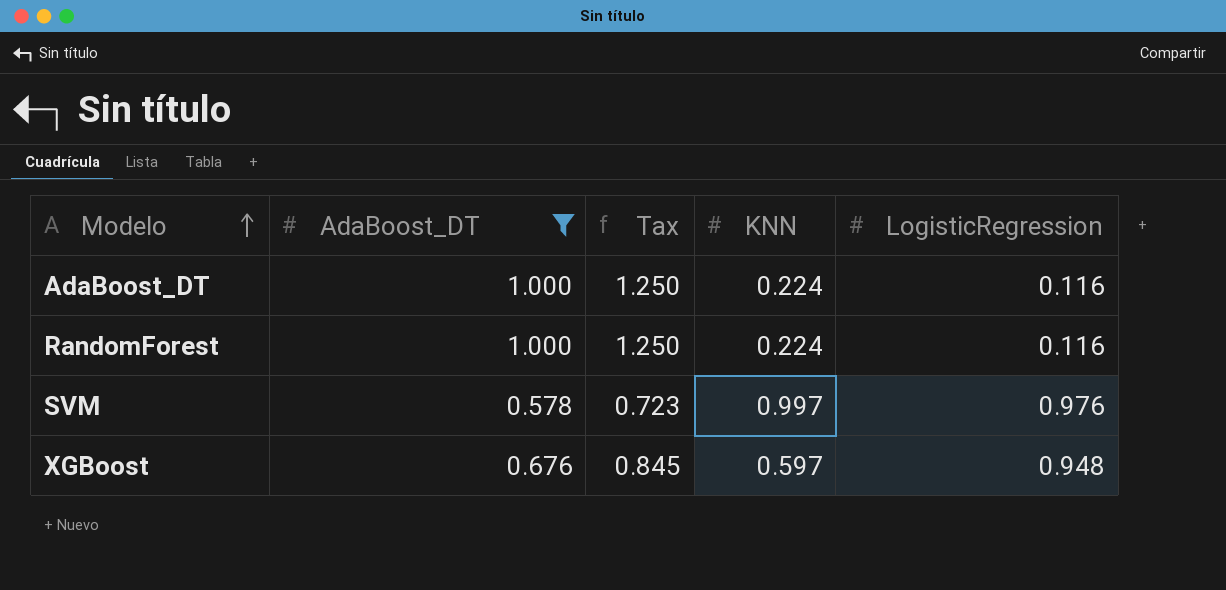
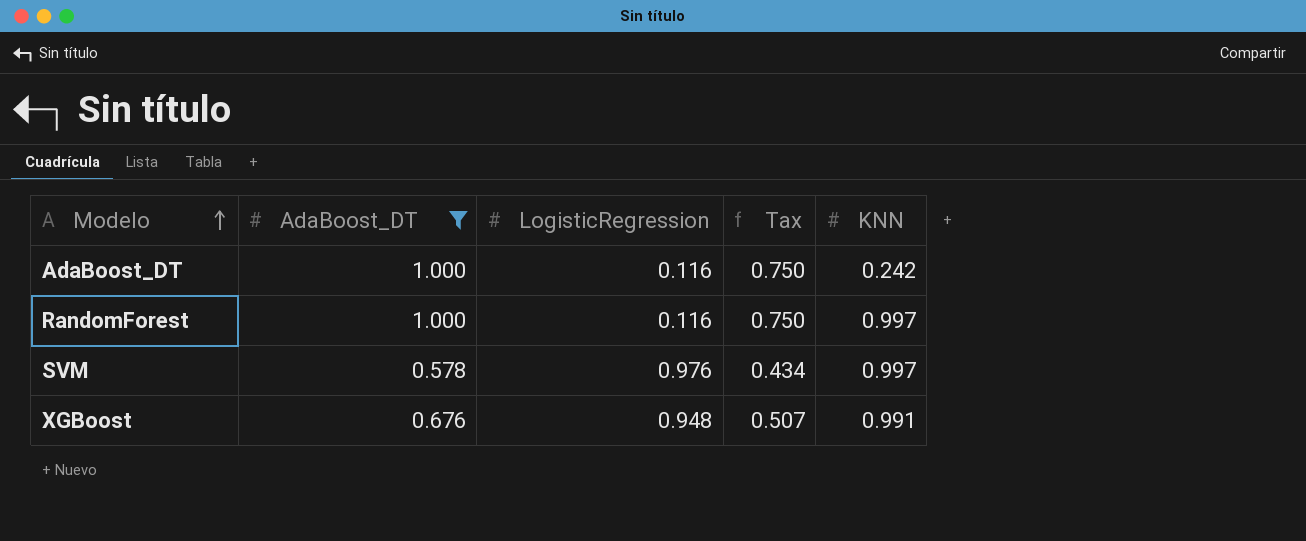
column LogisticRegression | position: 5 -> 3
column Tax | formula: [AdaBoost_DT] * 1.25 -> [AdaBoost_DT] * 0.75
AdaBoost_DT | KNN: 0.224 -> 0.242
RandomForest | KNN: 0.224 -> 0.997
XGBoost | KNN: 0.597 -> 0.991

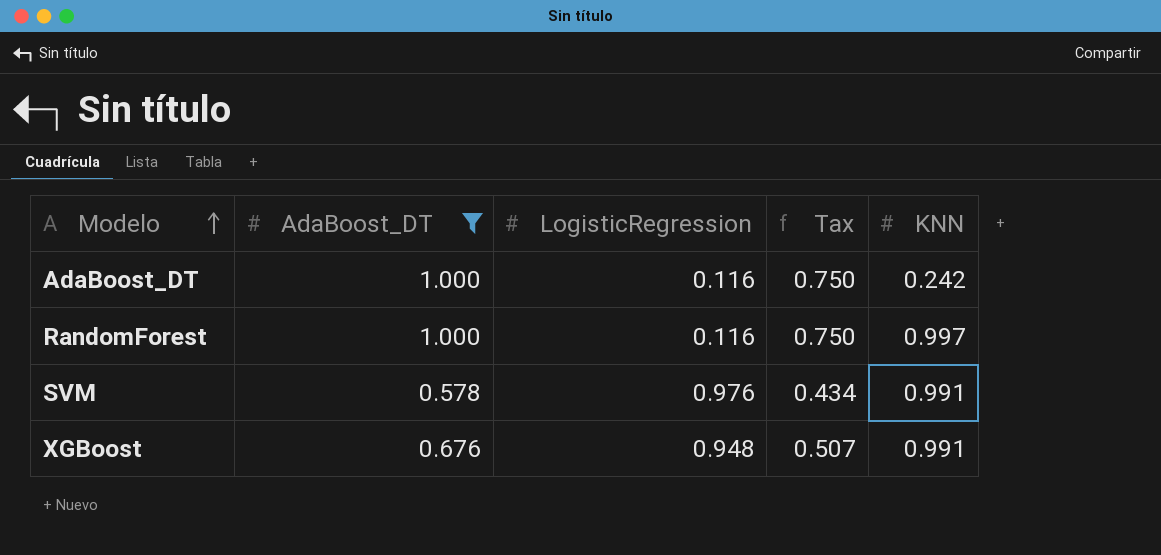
SVM | KNN: 0.997 -> 0.991

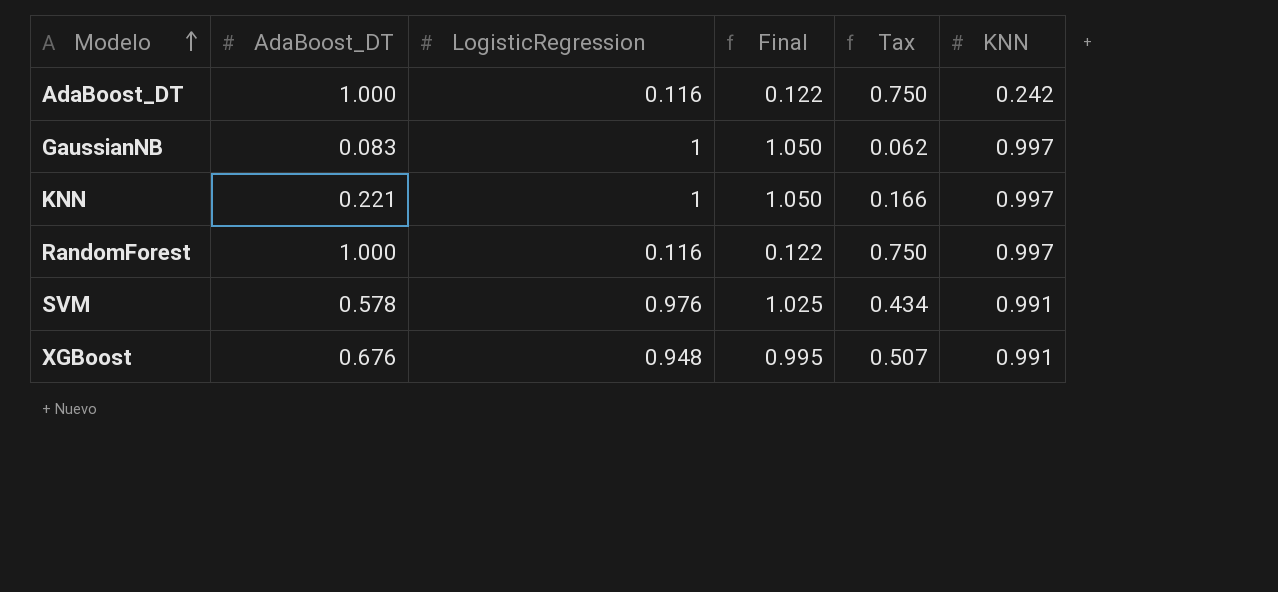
filter: AdaBoost_DT >= 0.578 -> none
column Final | formula: none -> [LogisticRegression] * 1.05

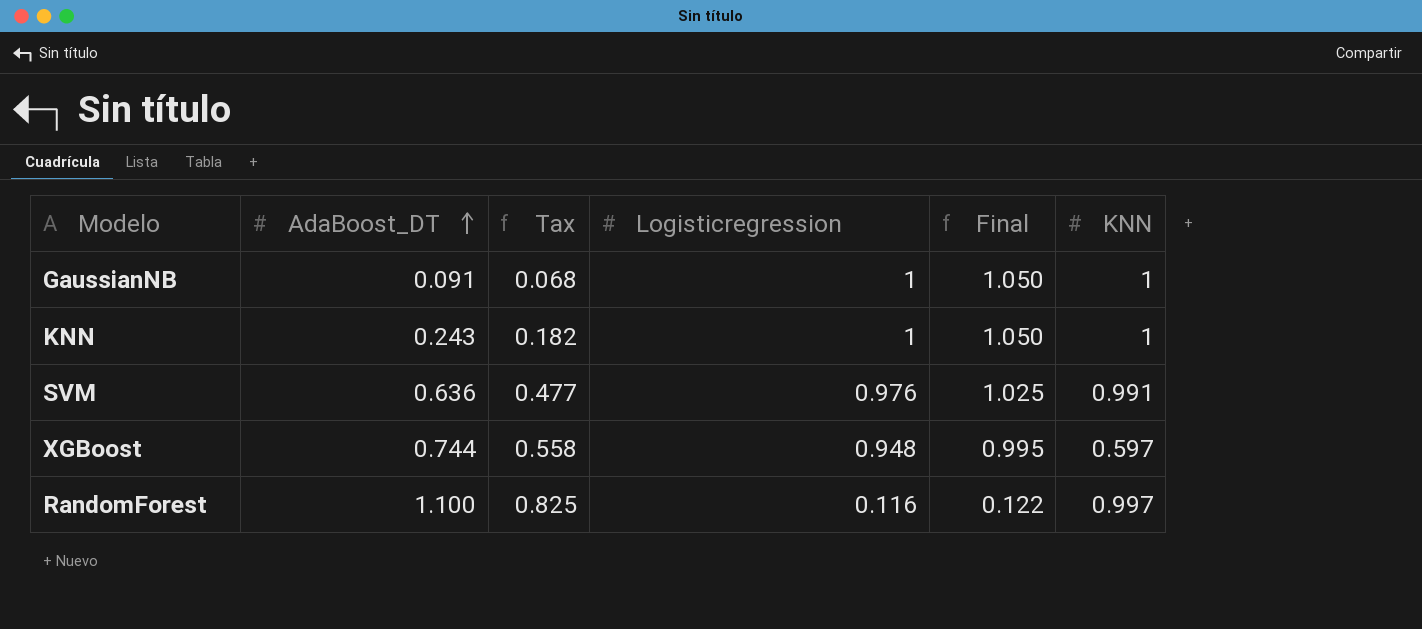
row order: Modelo ascending -> AdaBoost_DT ascending
column Tax | position: 5 -> 3
column name: LogisticRegression -> Logisticregression
row AdaBoost_DT: 1.000 | 0.116 | 0.122 | 0.750 | 0.242 -> none
GaussianNB | AdaBoost_DT: 0.083 -> 0.091
GaussianNB | Tax: 0.062 -> 0.068
GaussianNB | KNN: 0.997 -> 1
KNN | AdaBoost_DT: 0.221 -> 0.243
KNN | Tax: 0.166 -> 0.182
KNN | KNN: 0.997 -> 1
SVM | AdaBoost_DT: 0.578 -> 0.636
SVM | Tax: 0.434 -> 0.477
XGBoost | AdaBoost_DT: 0.676 -> 0.744
XGBoost | Tax: 0.507 -> 0.558
XGBoost | KNN: 0.991 -> 0.597
RandomForest | AdaBoost_DT: 1.000 -> 1.100
RandomForest | Tax: 0.750 -> 0.825

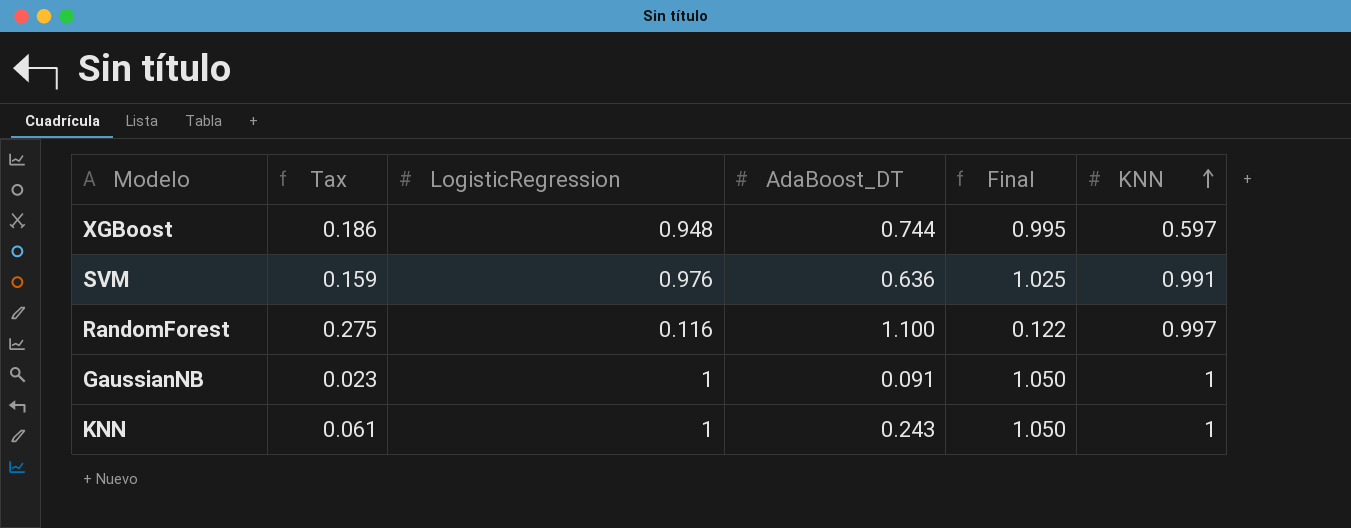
row order: AdaBoost_DT ascending -> KNN ascending
column Tax | formula: [AdaBoost_DT] * 0.75 -> [AdaBoost_DT] * 0.25
column name: Logisticregression -> LogisticRegression
column AdaBoost_DT | position: 2 -> 4

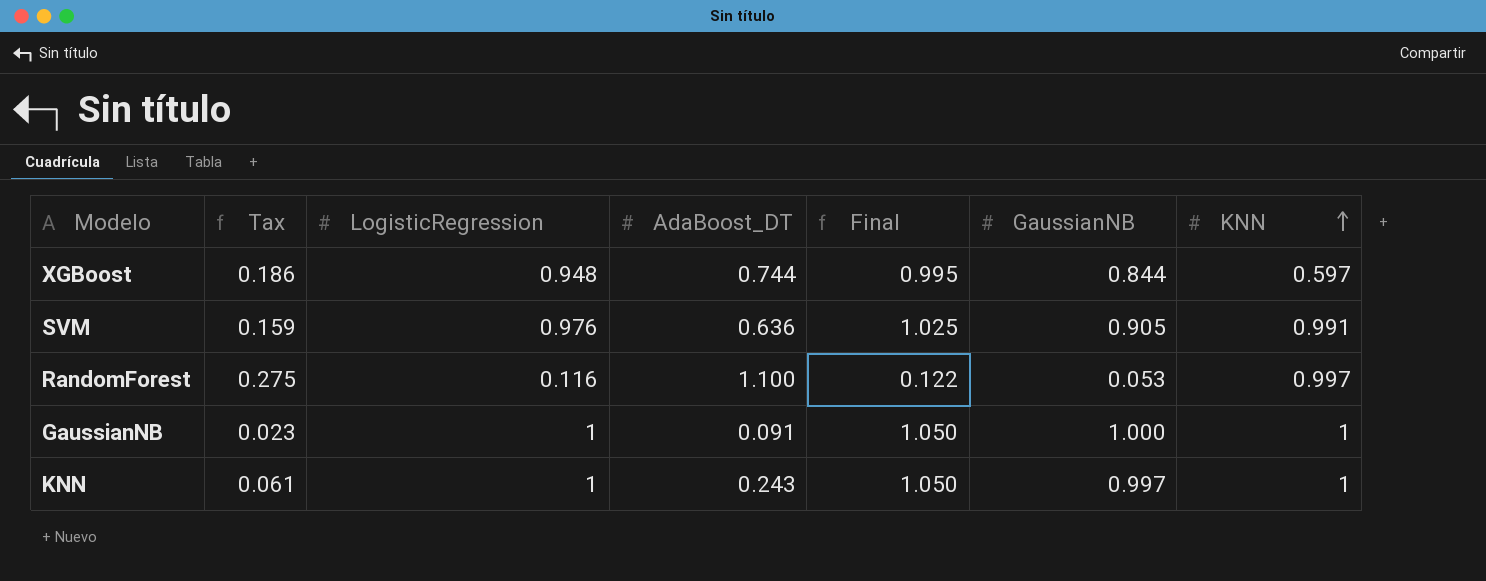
column GaussianNB | position: none -> 6

